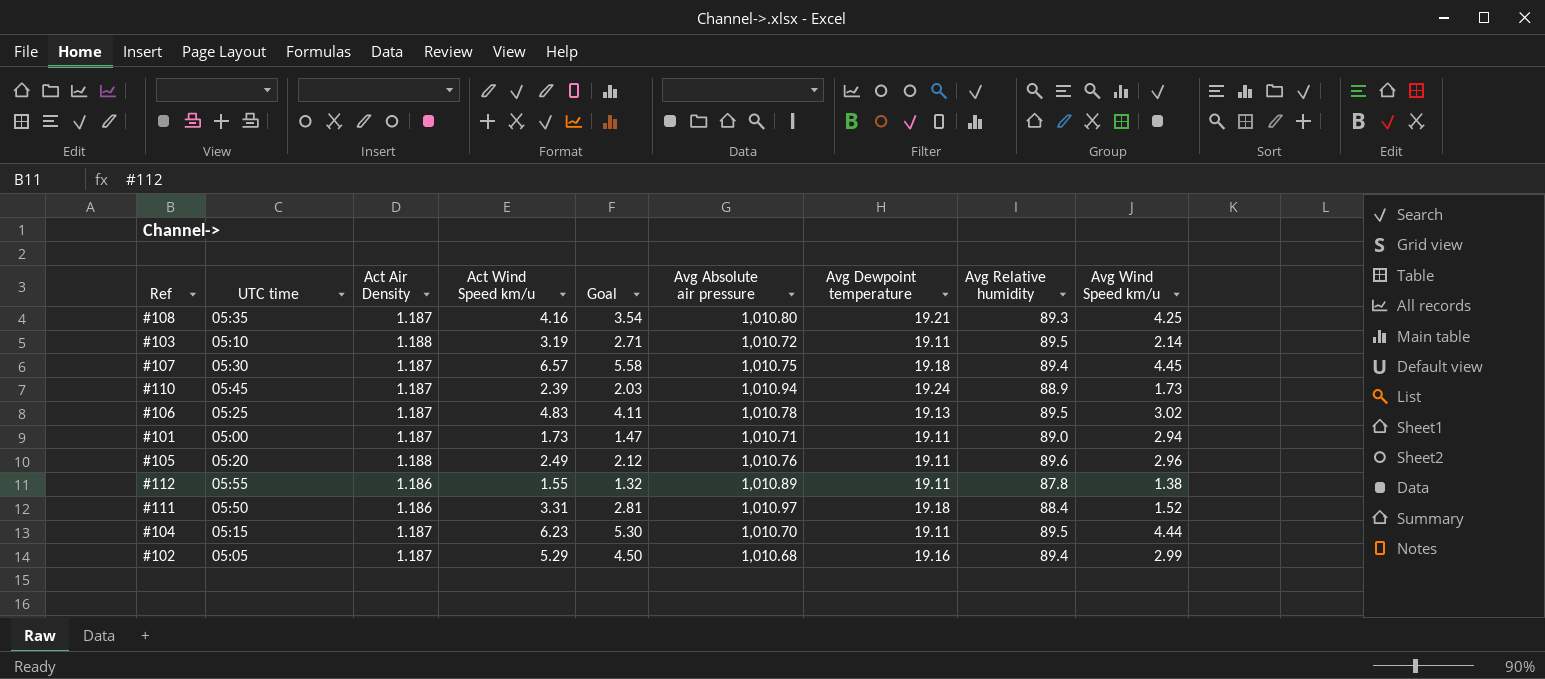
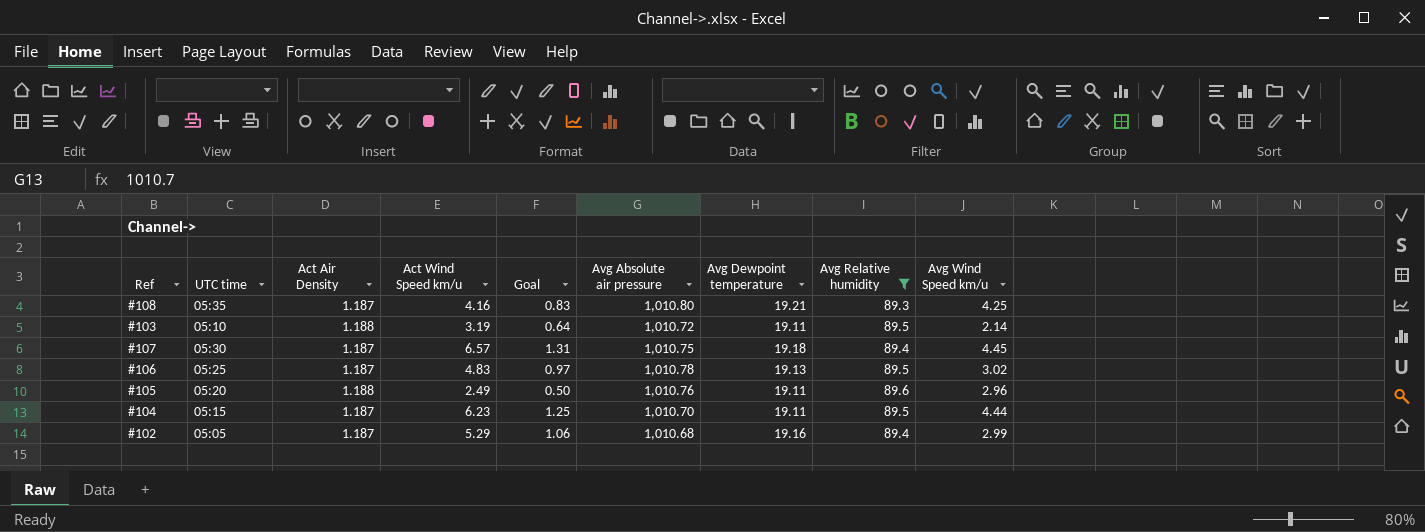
filter: none -> Avg Relative humidity >= 89.3
column Goal | formula: [Act Wind Speed km/u] * 0.85 -> [Act Wind Speed km/u] * 0.2

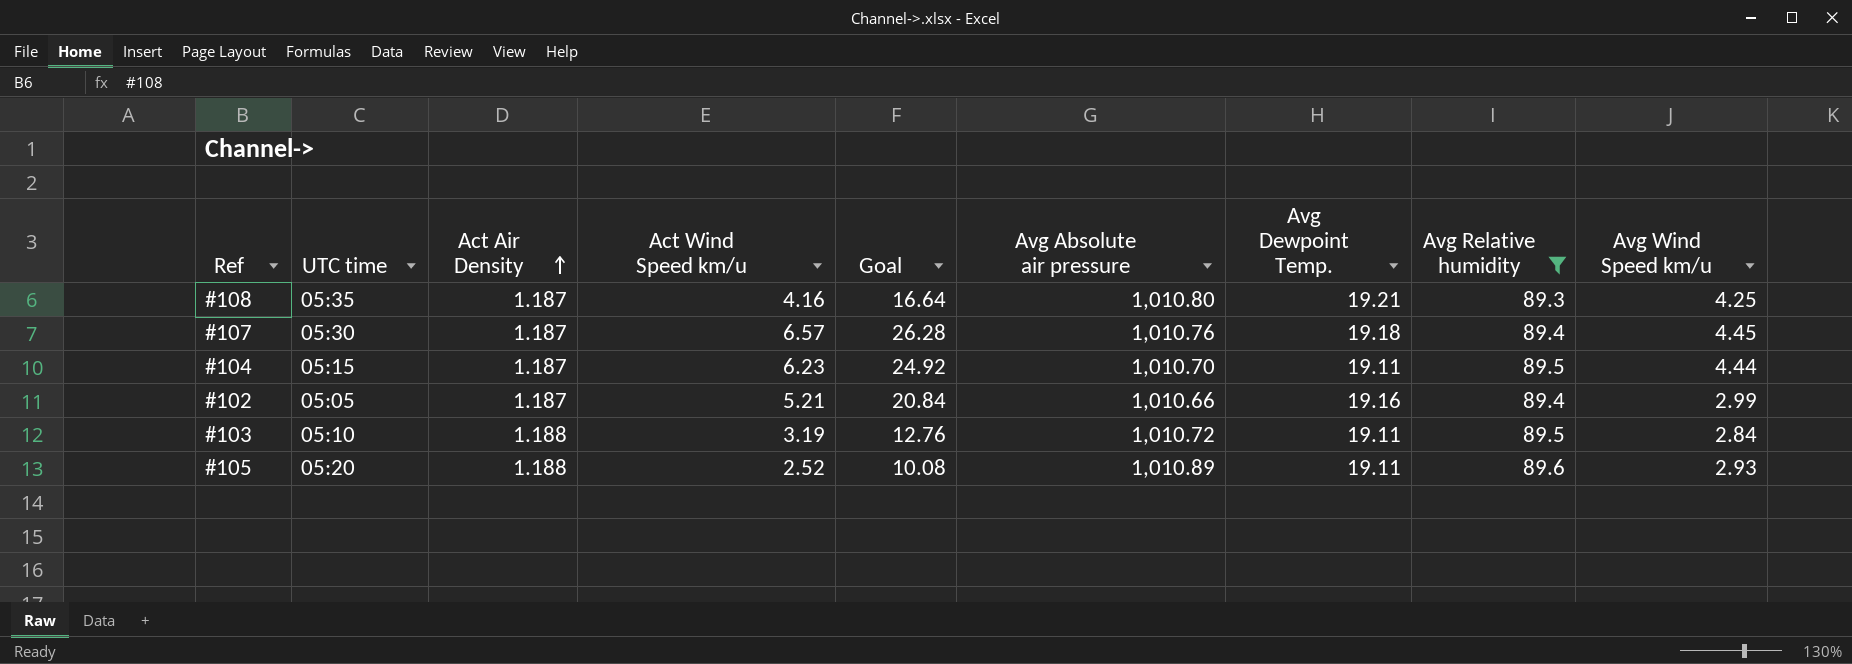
row order: none -> Act Air Density ascending
column Goal | formula: [Act Wind Speed km/u] * 0.2 -> [Act Wind Speed km/u] * 4
column name: Avg Dewpoint temperature -> Avg Dewpoint Temp.
row #106: 05:25 | 1.187 | 4.83 | 0.97 | 1,010.78 | 19.13 | 89.5 | 3.02 -> none
#107 | Avg Absolute air pressure: 1,010.75 -> 1,010.76
#102 | Act Wind Speed km/u: 5.29 -> 5.21
#102 | Avg Absolute air pressure: 1,010.68 -> 1,010.66
#103 | Avg Wind Speed km/u: 2.14 -> 2.84
#105 | Act Wind Speed km/u: 2.49 -> 2.52
#105 | Avg Absolute air pressure: 1,010.76 -> 1,010.89
#105 | Avg Wind Speed km/u: 2.96 -> 2.93

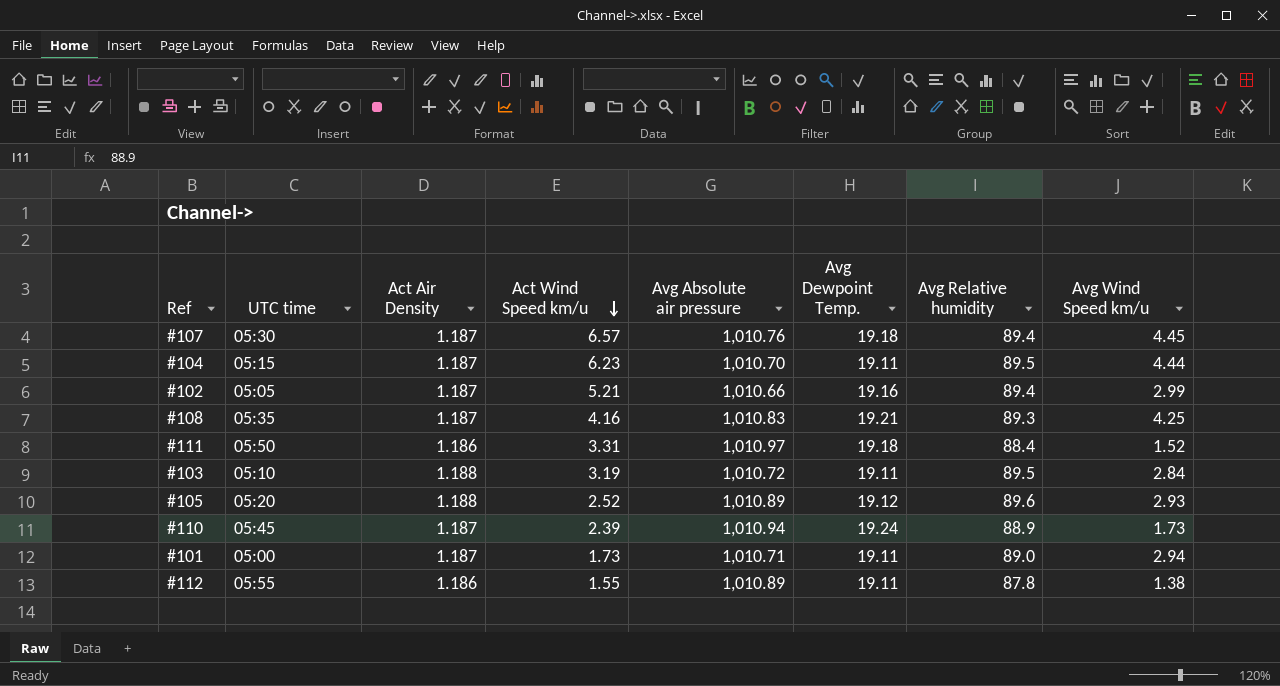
filter: Avg Relative humidity >= 89.3 -> none
row order: Act Air Density ascending -> Act Wind Speed km/u descending
column Goal | formula: [Act Wind Speed km/u] * 4 -> none
#108 | Avg Absolute air pressure: 1,010.80 -> 1,010.83
#105 | Avg Dewpoint Temp.: 19.11 -> 19.12

